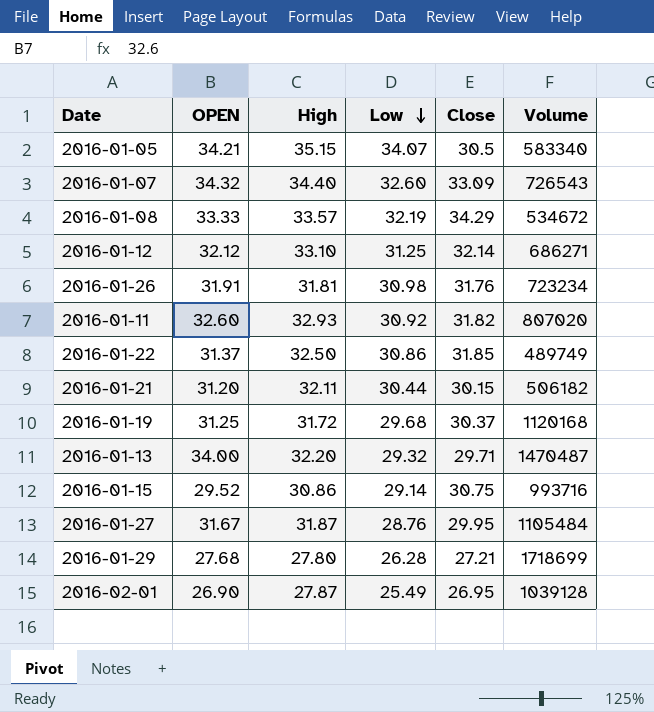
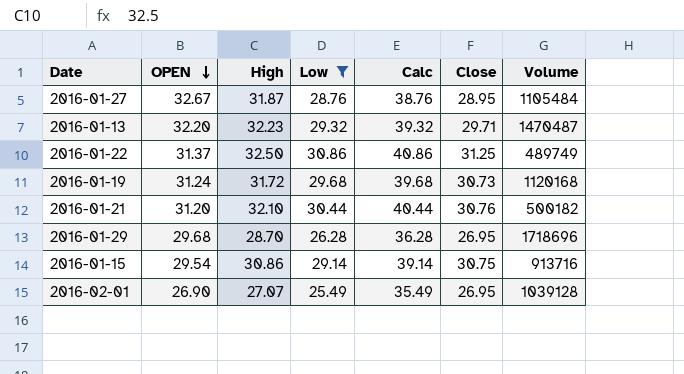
filter: none -> Low <= 30.86
row order: Low descending -> OPEN descending
column Calc | formula: none -> [Low] + 10
2016-01-27 | OPEN: 31.67 -> 32.67
2016-01-27 | Close: 29.95 -> 28.95
2016-01-13 | OPEN: 34.00 -> 32.20
2016-01-13 | High: 32.20 -> 32.23
2016-01-22 | Close: 31.85 -> 31.25
2016-01-19 | OPEN: 31.25 -> 31.24
2016-01-19 | Close: 30.37 -> 30.73
2016-01-21 | High: 32.11 -> 32.10
2016-01-21 | Close: 30.15 -> 30.76
2016-01-21 | Volume: 506182 -> 500182
2016-01-29 | OPEN: 27.68 -> 29.68
2016-01-29 | High: 27.80 -> 28.70
2016-01-29 | Close: 27.21 -> 26.95
2016-01-29 | Volume: 1718699 -> 1718696
2016-01-15 | OPEN: 29.52 -> 29.54
2016-01-15 | Volume: 993716 -> 913716
2016-02-01 | High: 27.87 -> 27.07

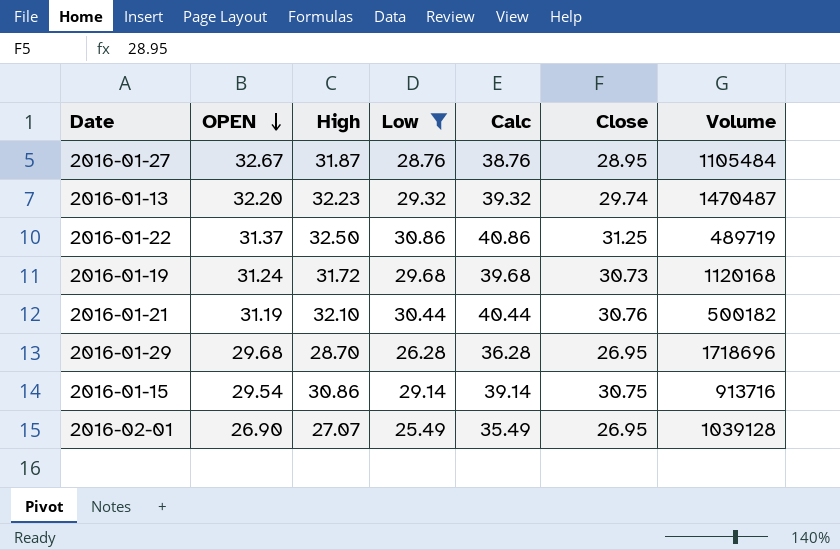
2016-01-13 | Close: 29.71 -> 29.74
2016-01-22 | Volume: 489749 -> 489719
2016-01-21 | OPEN: 31.20 -> 31.19

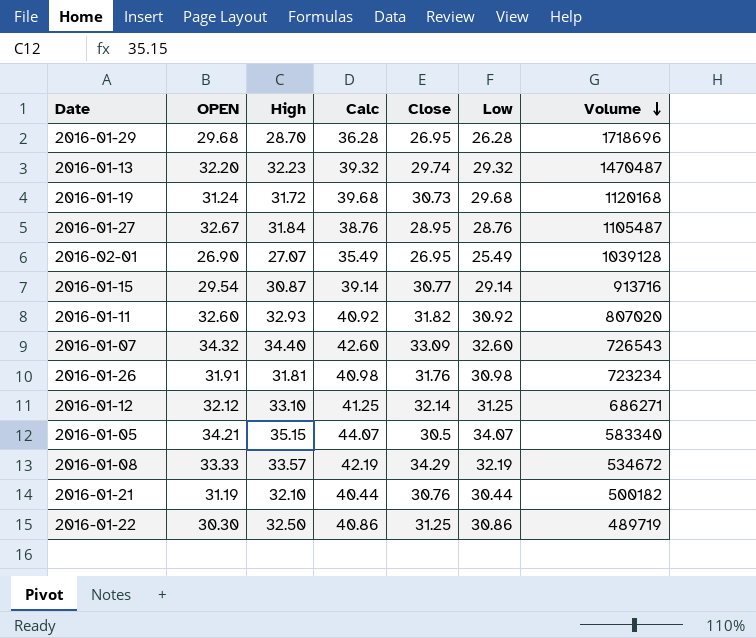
filter: Low <= 30.86 -> none
row order: OPEN descending -> Volume descending
column Low | position: 4 -> 6
2016-01-27 | High: 31.87 -> 31.84
2016-01-27 | Volume: 1105484 -> 1105487
2016-01-15 | High: 30.86 -> 30.87
2016-01-15 | Close: 30.75 -> 30.77
2016-01-22 | OPEN: 31.37 -> 30.30

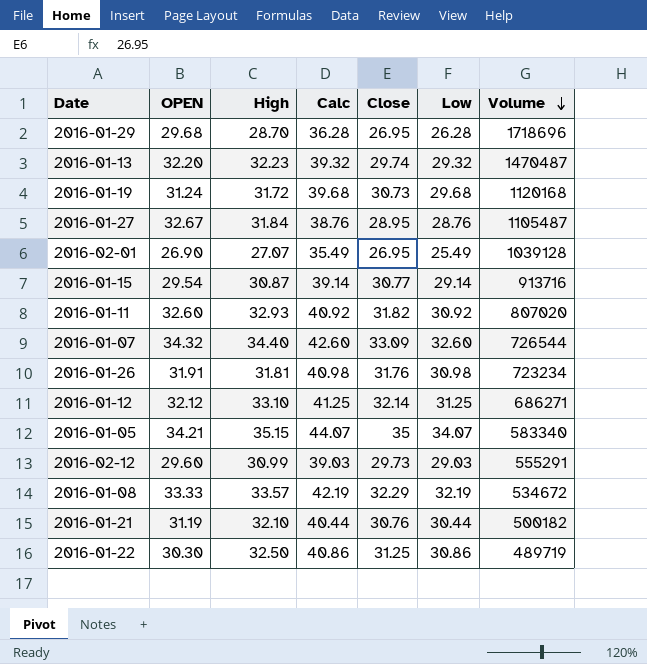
2016-01-07 | Volume: 726543 -> 726544
2016-01-05 | Close: 30.5 -> 35
row 2016-02-12: none -> 29.60 | 30.99 | 39.03 | 29.73 | 29.03 | 555291
2016-01-08 | Close: 34.29 -> 32.29

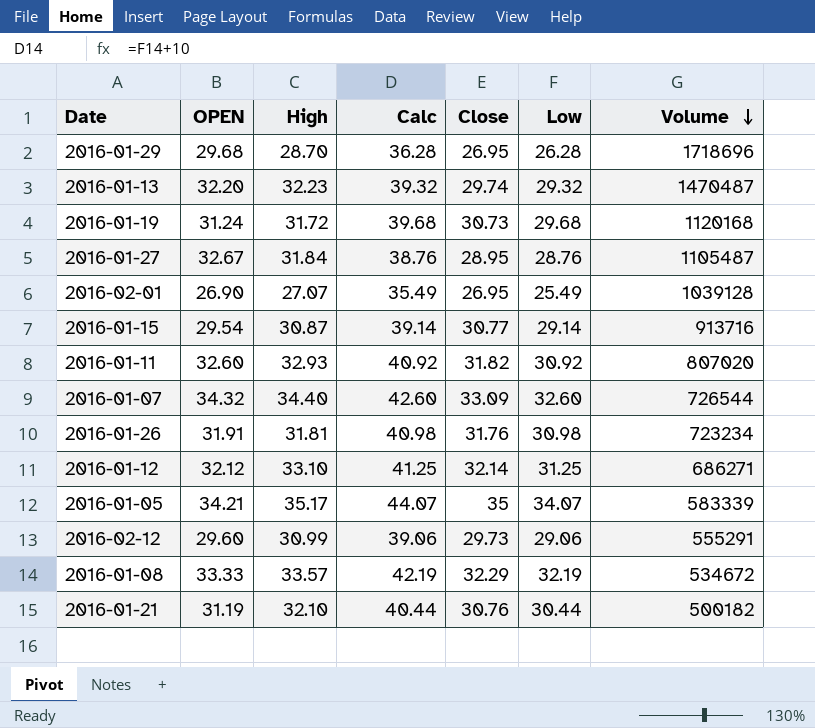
row 2016-01-22: 30.30 | 32.50 | 40.86 | 31.25 | 30.86 | 489719 -> none
2016-01-05 | High: 35.15 -> 35.17
2016-01-05 | Volume: 583340 -> 583339
2016-02-12 | Calc: 39.03 -> 39.06
2016-02-12 | Low: 29.03 -> 29.06

